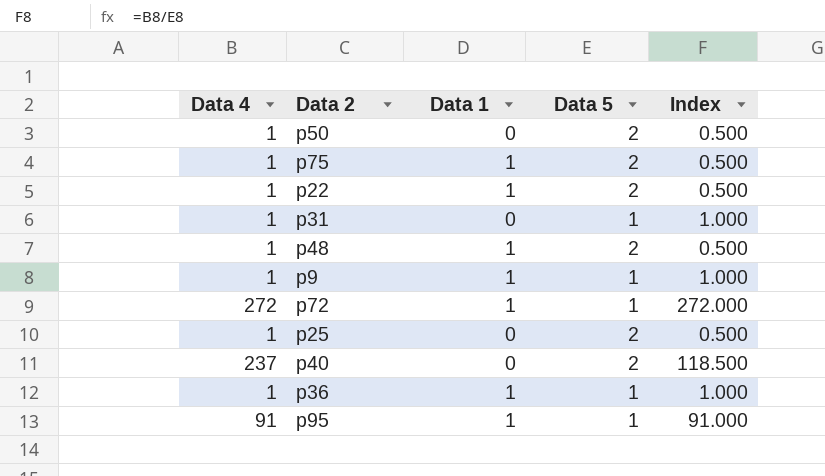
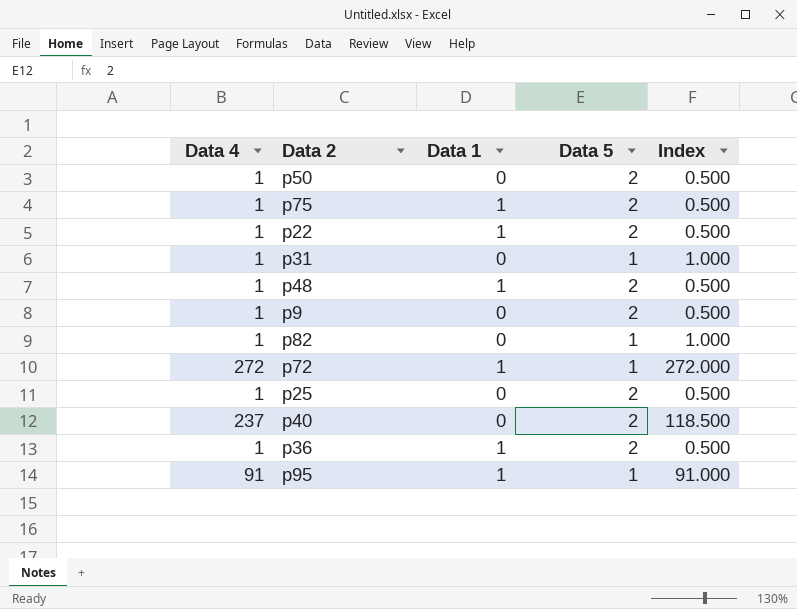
p9 | Data 1: 1 -> 0
p9 | Data 5: 1 -> 2
p9 | Index: 1.000 -> 0.500
row p82: none -> 1 | 0 | 1 | 1.000
p36 | Data 5: 1 -> 2
p36 | Index: 1.000 -> 0.500

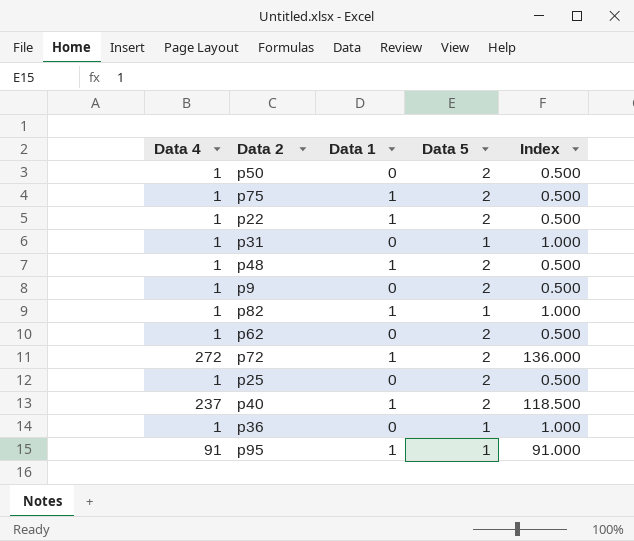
p82 | Data 1: 0 -> 1
row p62: none -> 1 | 0 | 2 | 0.500
p72 | Data 5: 1 -> 2
p72 | Index: 272.000 -> 136.000
p40 | Data 1: 0 -> 1
p36 | Data 1: 1 -> 0
p36 | Data 5: 2 -> 1
p36 | Index: 0.500 -> 1.000

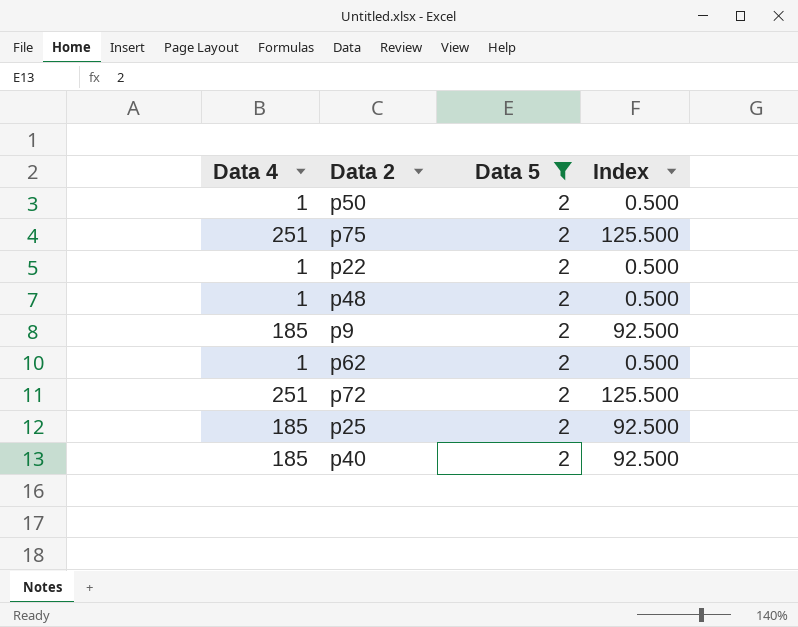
filter: none -> Data 5 = 2
column Data 1 | position: 3 -> none
p75 | Data 4: 1 -> 251
p75 | Index: 0.500 -> 125.500
p9 | Data 4: 1 -> 185
p9 | Index: 0.500 -> 92.500
p72 | Data 4: 272 -> 251
p72 | Index: 136.000 -> 125.500
p25 | Data 4: 1 -> 185
p25 | Index: 0.500 -> 92.500
p40 | Data 4: 237 -> 185
p40 | Index: 118.500 -> 92.500

